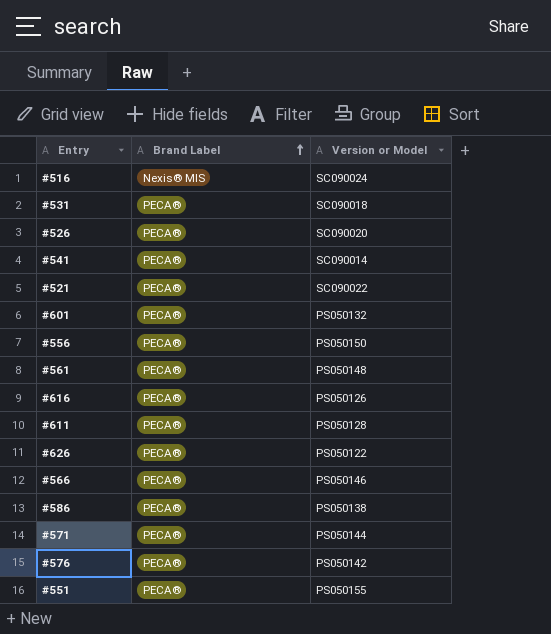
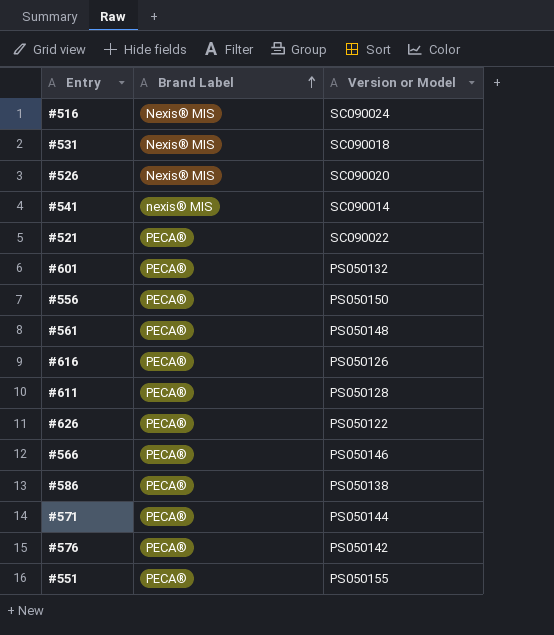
#531 | Brand Label: PECA® -> Nexis® MIS
#526 | Brand Label: PECA® -> Nexis® MIS
#541 | Brand Label: PECA® -> nexis® MIS

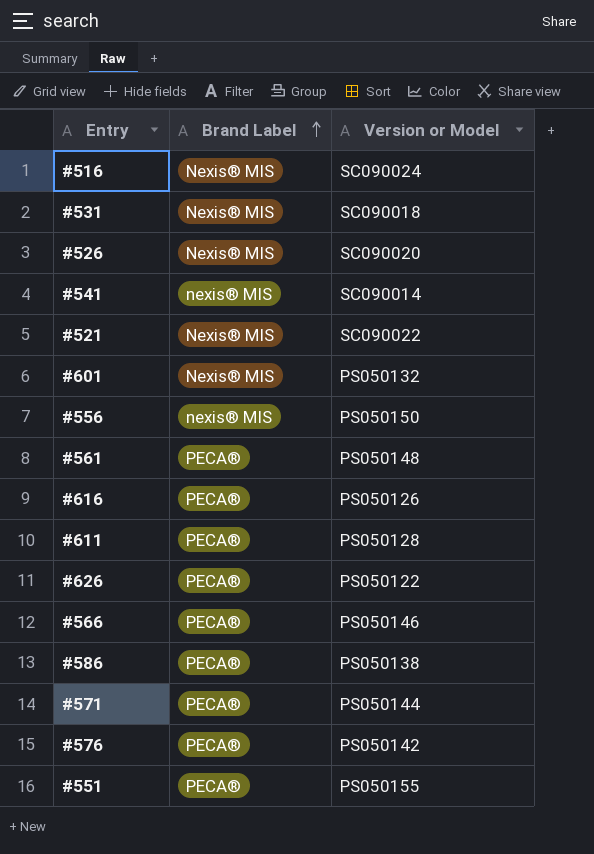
#521 | Brand Label: PECA® -> Nexis® MIS
#601 | Brand Label: PECA® -> Nexis® MIS
#556 | Brand Label: PECA® -> nexis® MIS

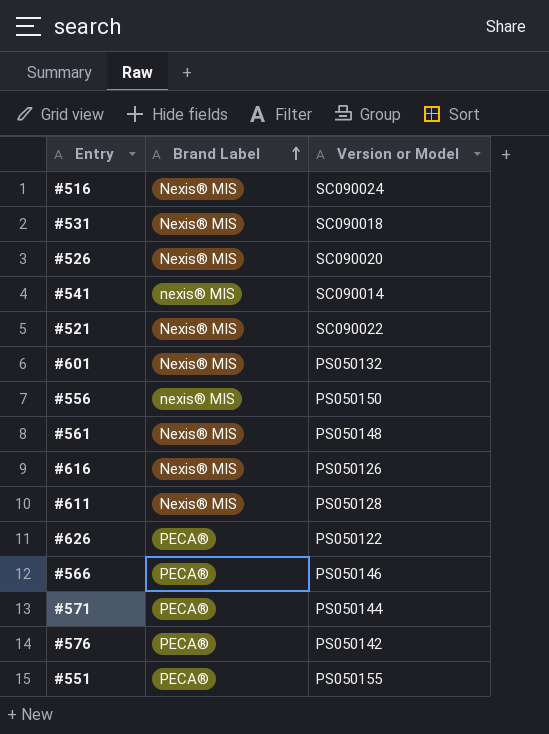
row #586: PECA® | PS050138 -> none
#561 | Brand Label: PECA® -> Nexis® MIS
#616 | Brand Label: PECA® -> Nexis® MIS
#611 | Brand Label: PECA® -> Nexis® MIS

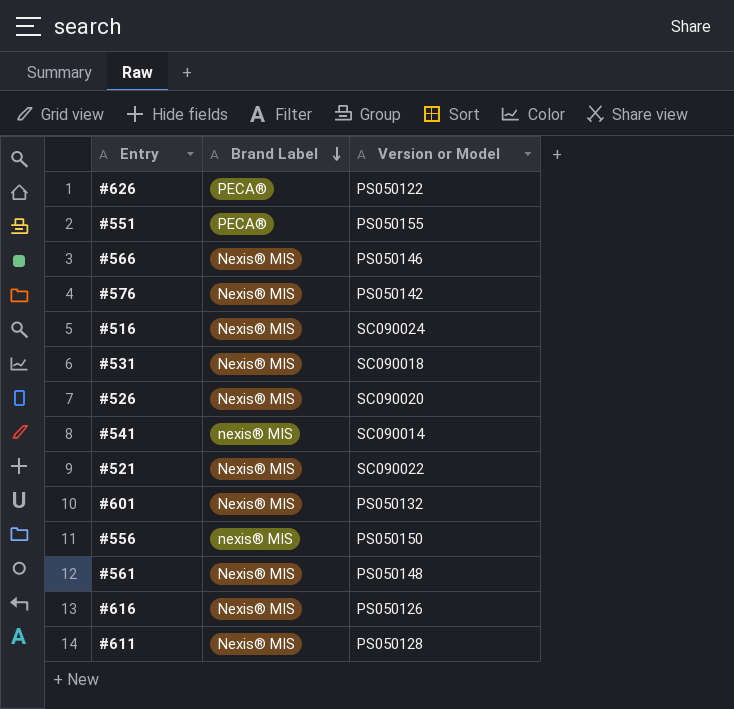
row order: Brand Label ascending -> Brand Label descending
row #571: PECA® | PS050144 -> none
#566 | Brand Label: PECA® -> Nexis® MIS
#576 | Brand Label: PECA® -> Nexis® MIS

